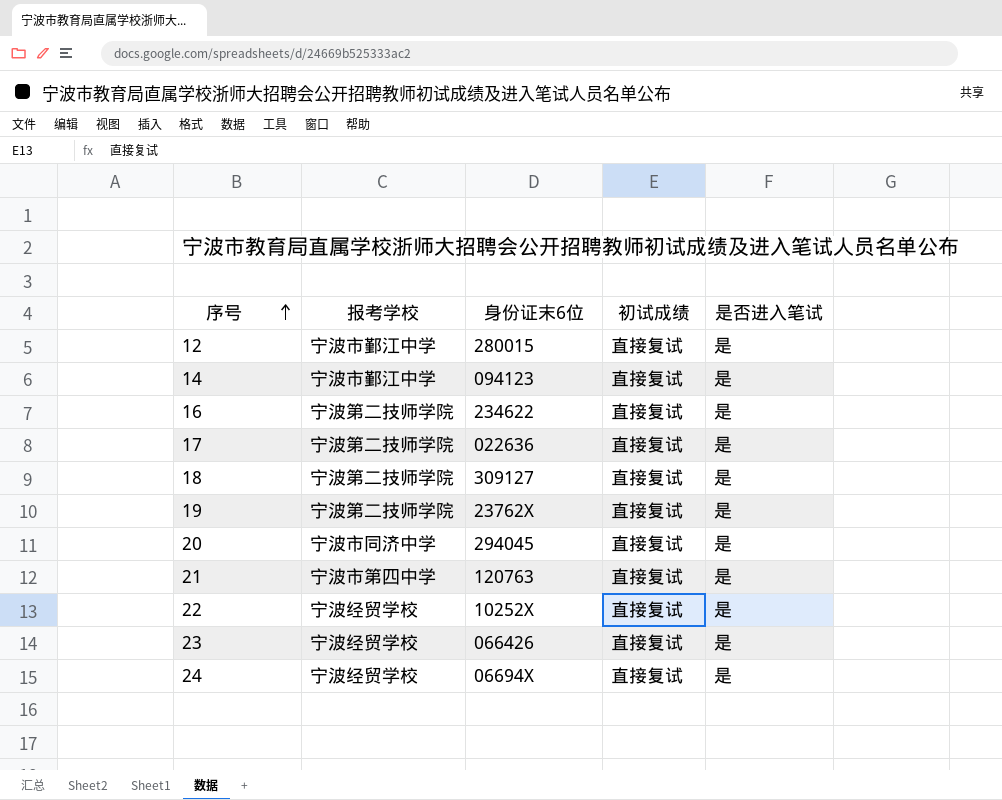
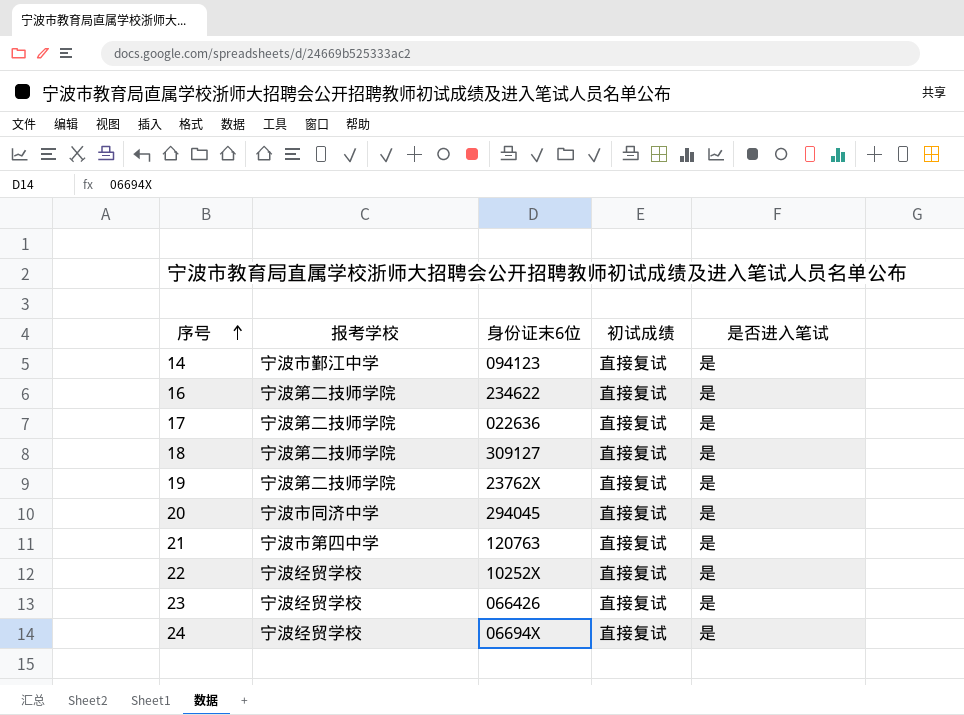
row 12: 宁波市鄞江中学 | 280015 | 直接复试 | 是 -> none

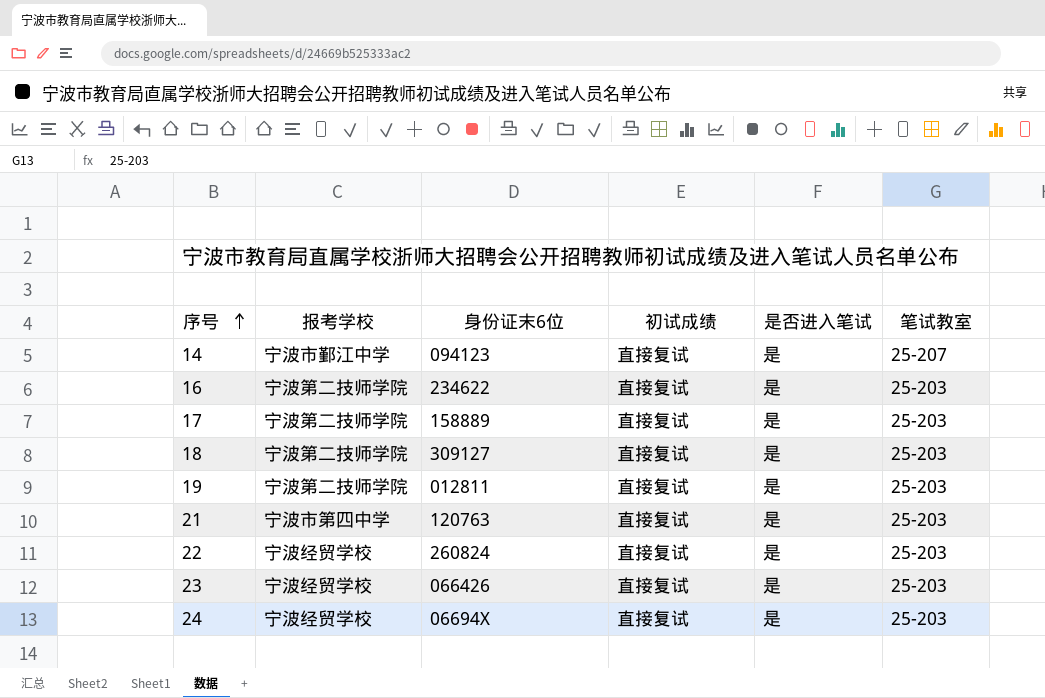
column 笔试教室 | position: none -> 6
row 20: 宁波市同济中学 | 294045 | 直接复试 | 是 -> none
17 | 身份证末6位: 022636 -> 158889
19 | 身份证末6位: 23762X -> 012811
22 | 身份证末6位: 10252X -> 260824

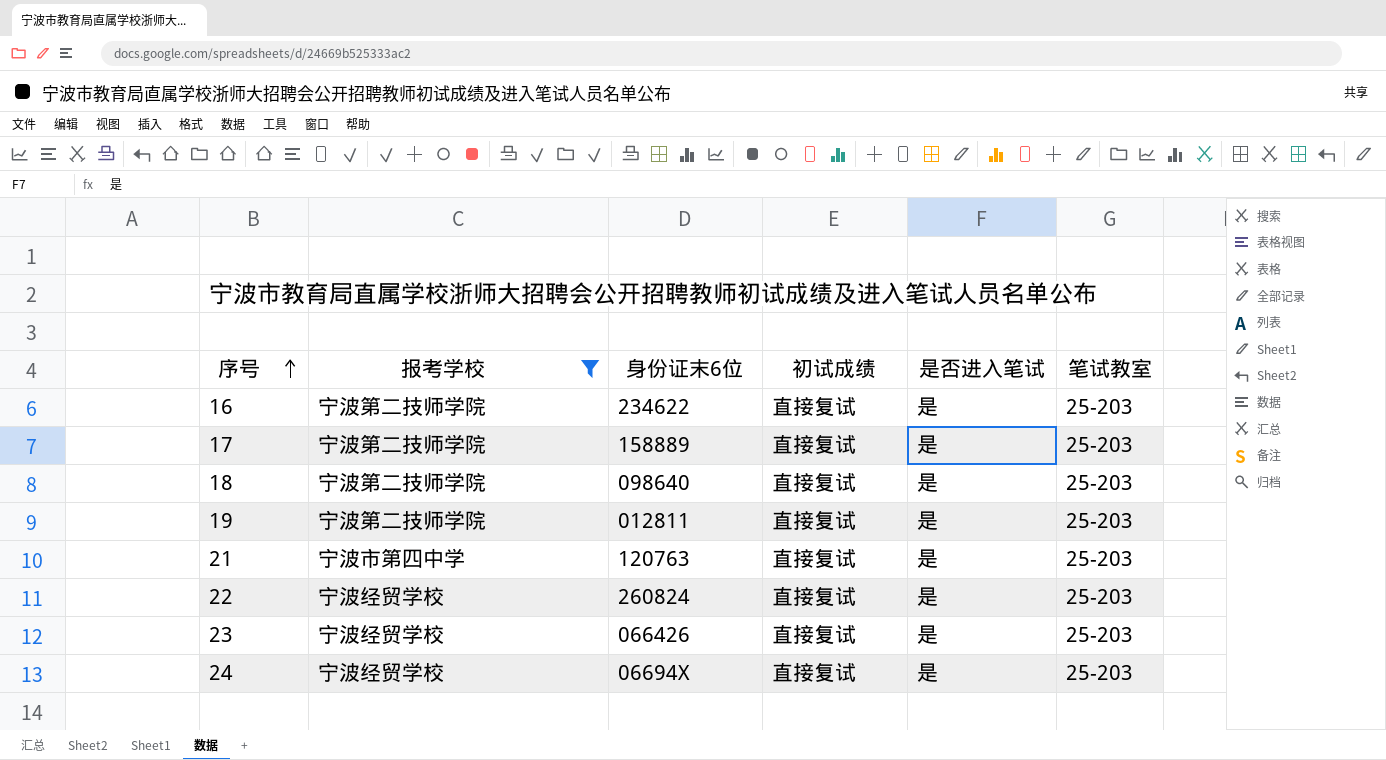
filter: none -> 报考学校 != 宁波市鄞江中学
18 | 身份证末6位: 309127 -> 098640

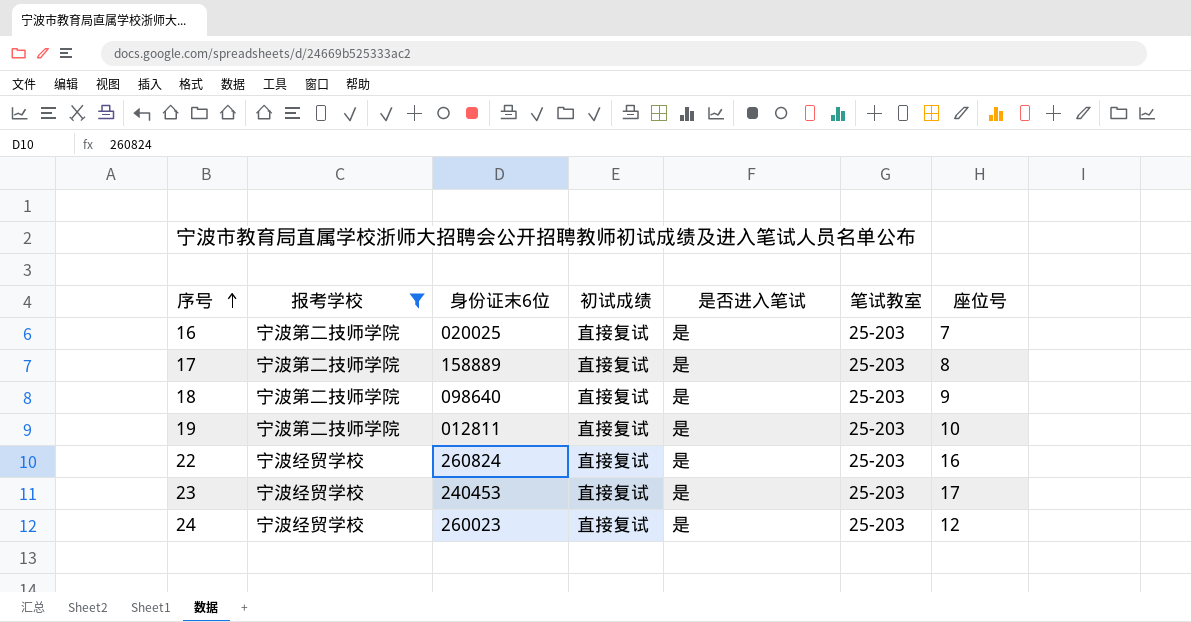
column 座位号 | position: none -> 7
row 21: 宁波市第四中学 | 120763 | 直接复试 | 是 | 25-203 -> none
16 | 身份证末6位: 234622 -> 020025
23 | 身份证末6位: 066426 -> 240453
24 | 身份证末6位: 06694X -> 260023

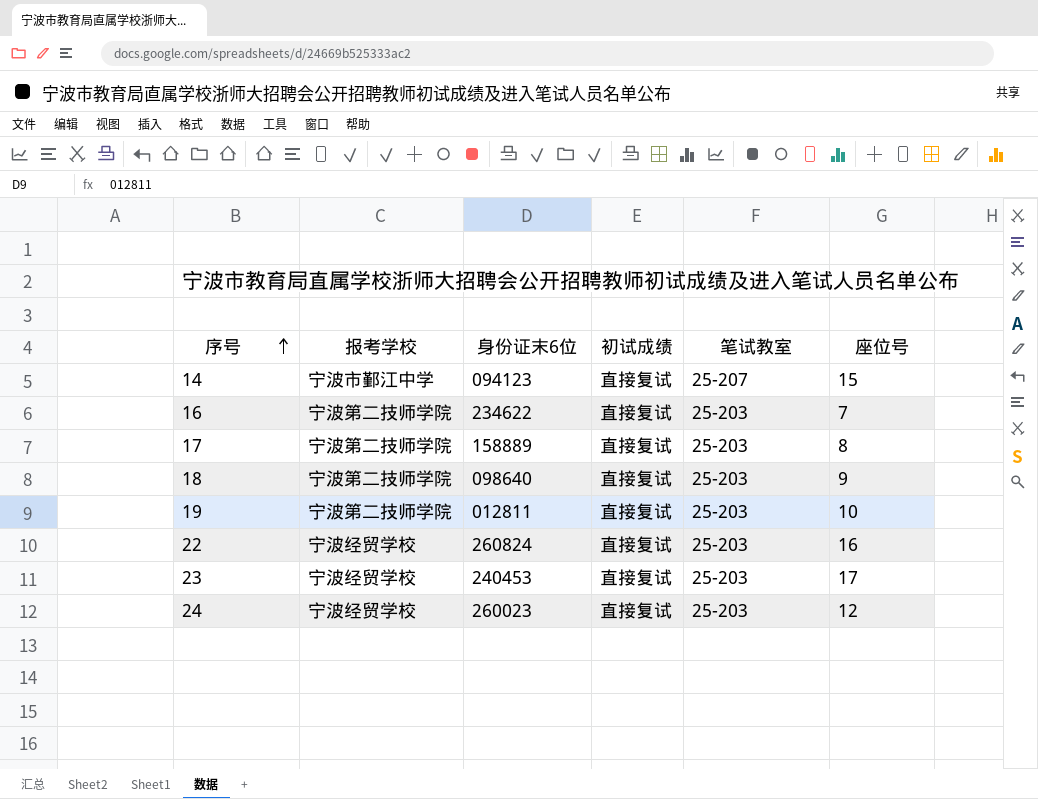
filter: 报考学校 != 宁波市鄞江中学 -> none
column 是否进入笔试 | position: 5 -> none
16 | 身份证末6位: 020025 -> 234622

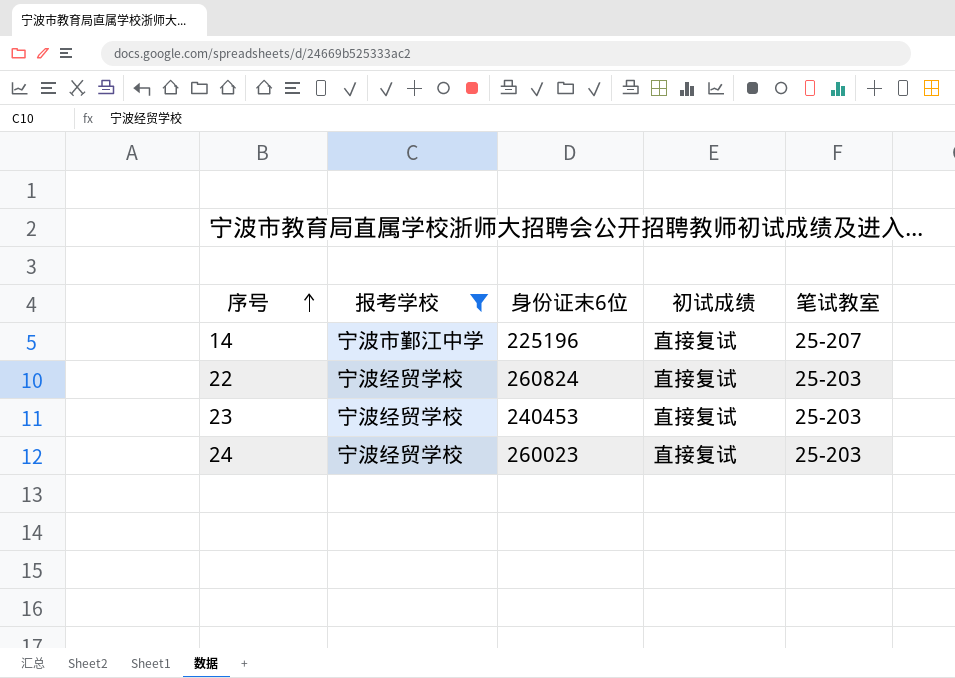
filter: none -> 报考学校 != 宁波第二技师学院
column 座位号 | position: 6 -> none
14 | 身份证末6位: 094123 -> 225196

